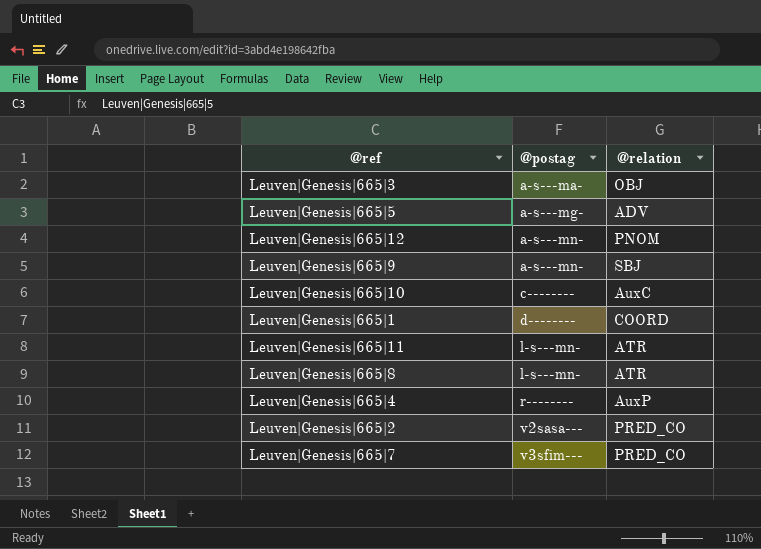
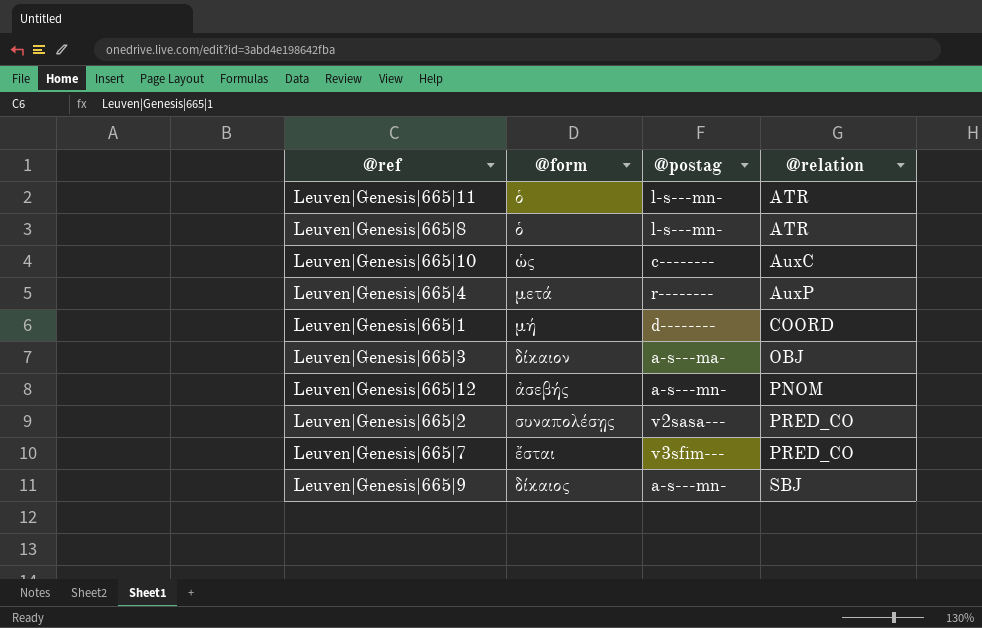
row order: @postag ascending -> @relation ascending
column @form | position: none -> 2
row Leuven|Genesis|665|5: a-s---mg- | ADV -> none

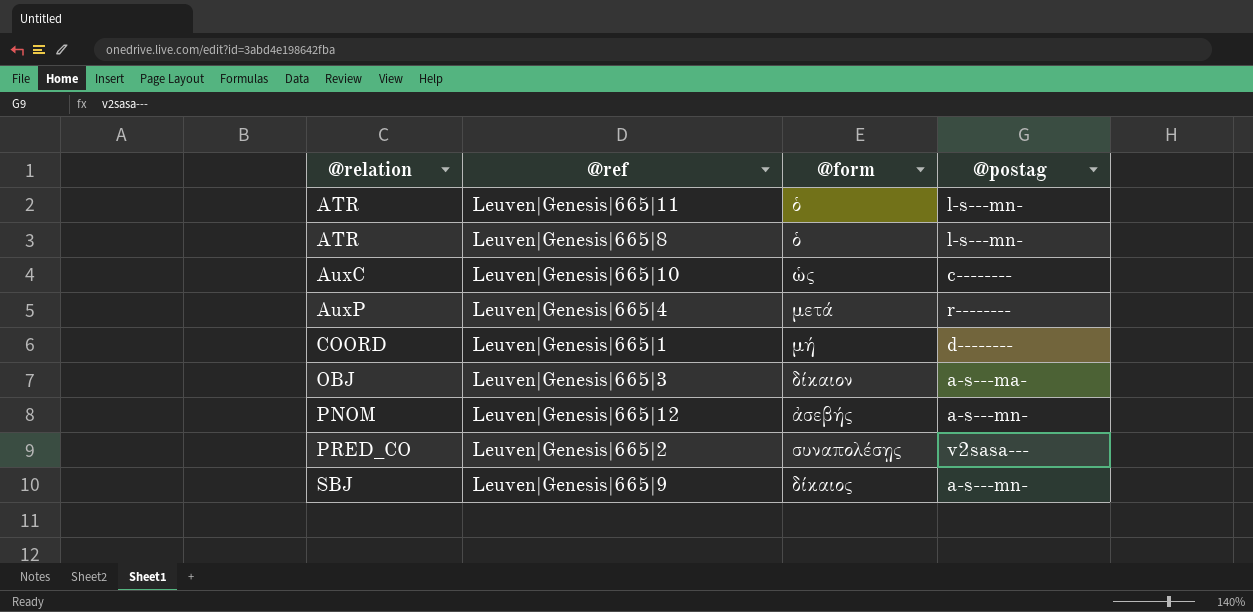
column @relation | position: 4 -> 1
row Leuven|Genesis|665|7: ἔσται | v3sfim--- | PRED_CO -> none

